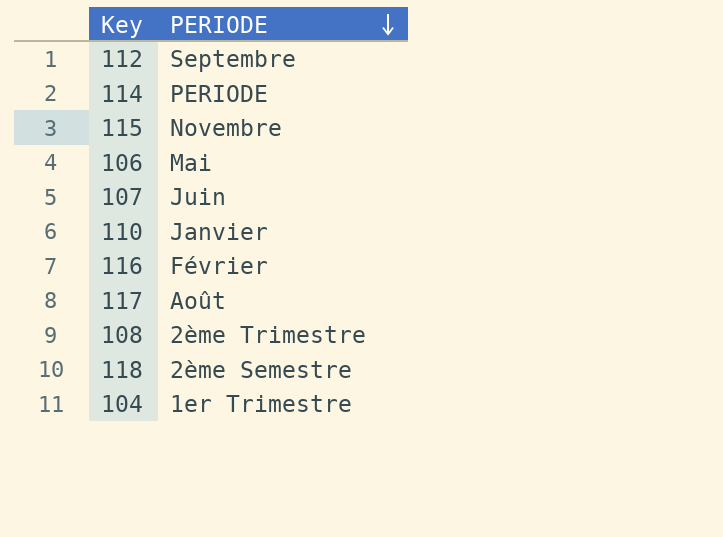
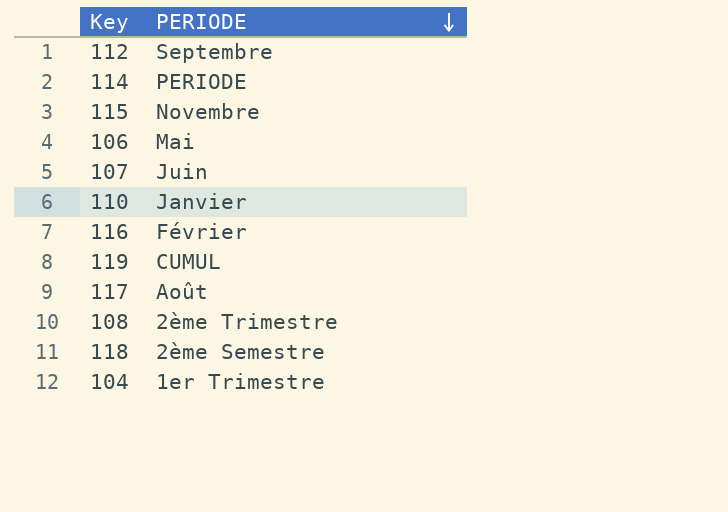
row 119: none -> CUMUL

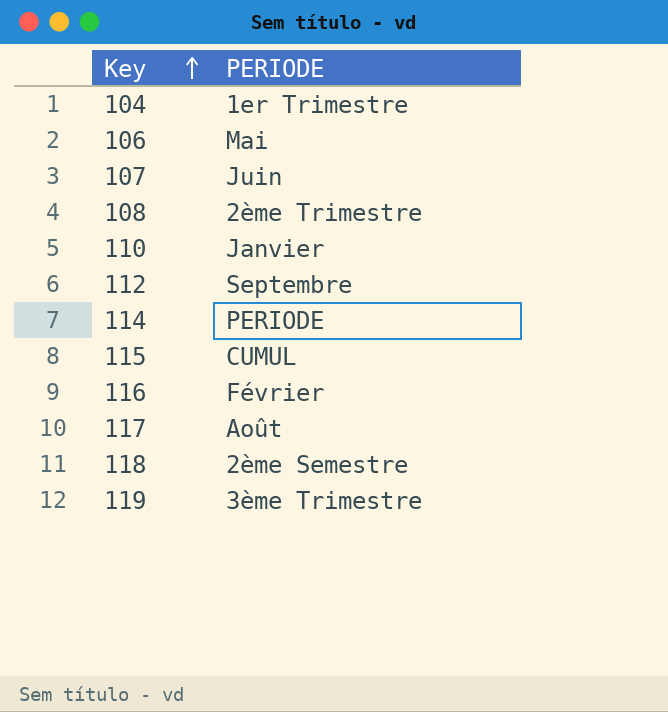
row order: PERIODE descending -> Key ascending
115 | PERIODE: Novembre -> CUMUL
119 | PERIODE: CUMUL -> 3ème Trimestre

